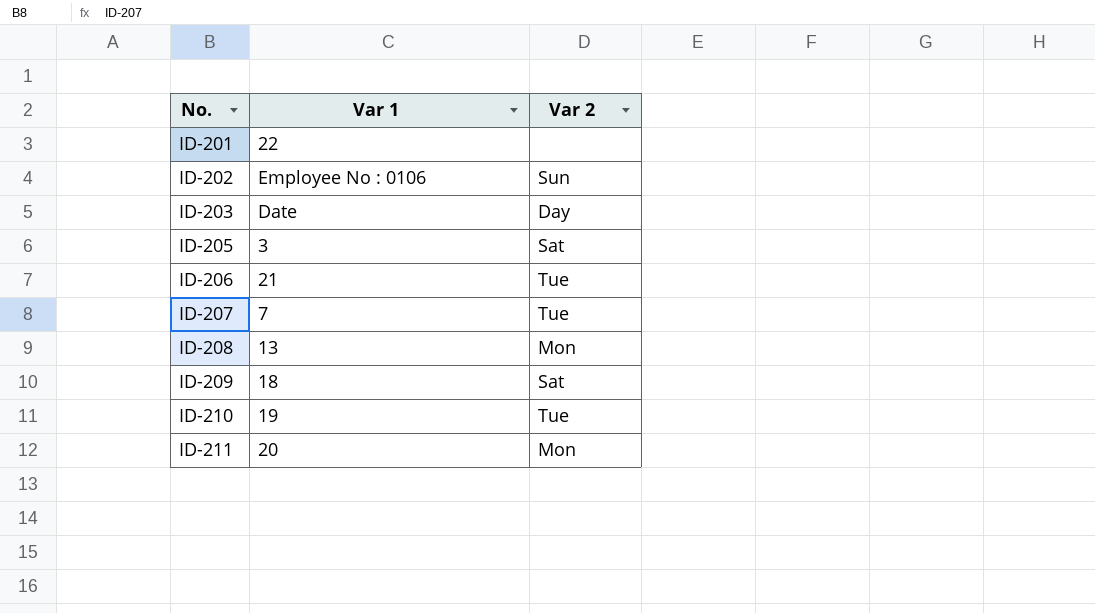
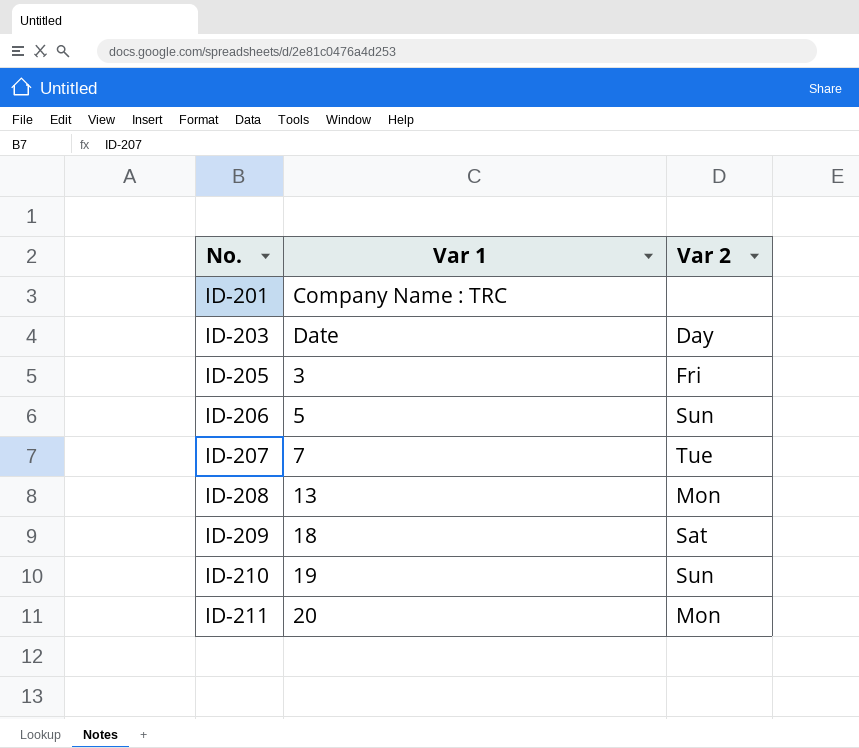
row ID-202: Employee No : 0106 | Sun -> none
ID-201 | Var 1: 22 -> Company Name : TRC
ID-205 | Var 2: Sat -> Fri
ID-206 | Var 1: 21 -> 5
ID-206 | Var 2: Tue -> Sun
ID-210 | Var 2: Tue -> Sun

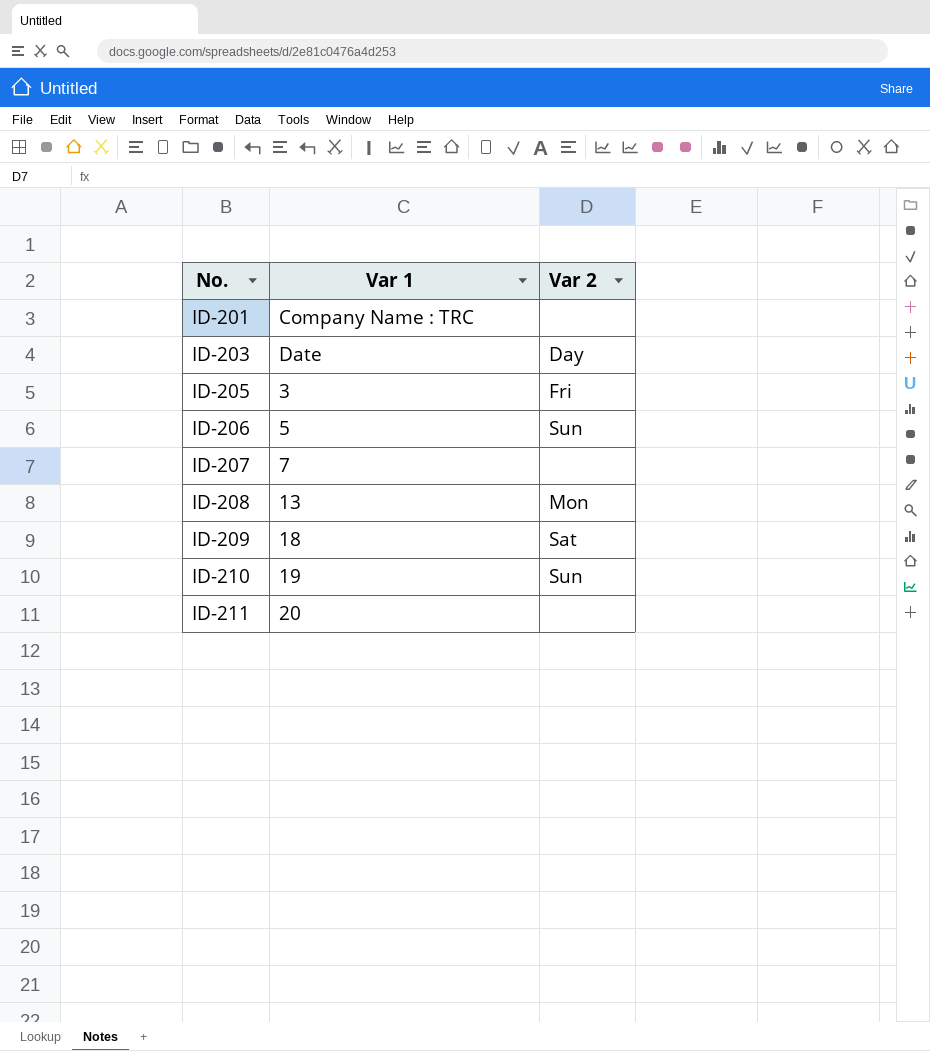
ID-207 | Var 2: Tue -> none
ID-211 | Var 2: Mon -> none

